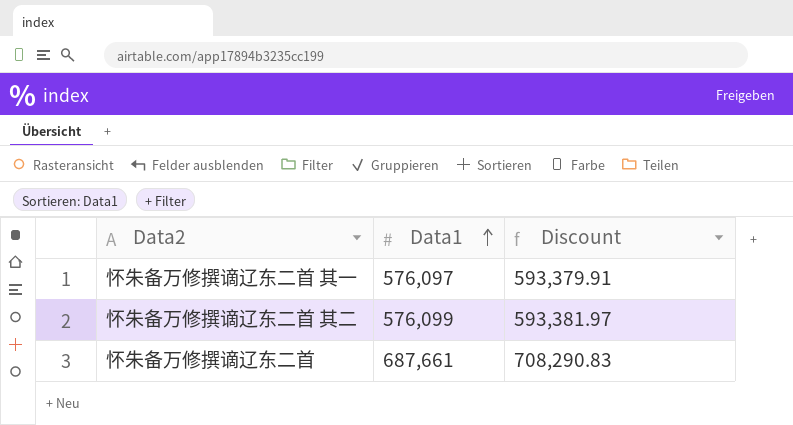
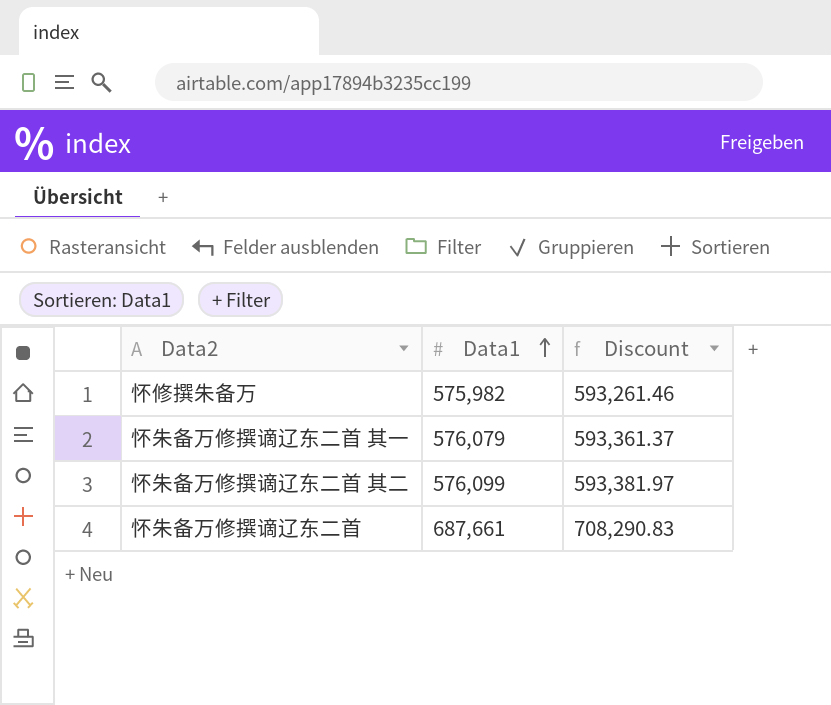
row 怀修撰朱备万: none -> 575,982 | 593,261.46
怀朱备万修撰谪辽东二首 其一 | Data1: 576,097 -> 576,079
怀朱备万修撰谪辽东二首 其一 | Discount: 593,379.91 -> 593,361.37

